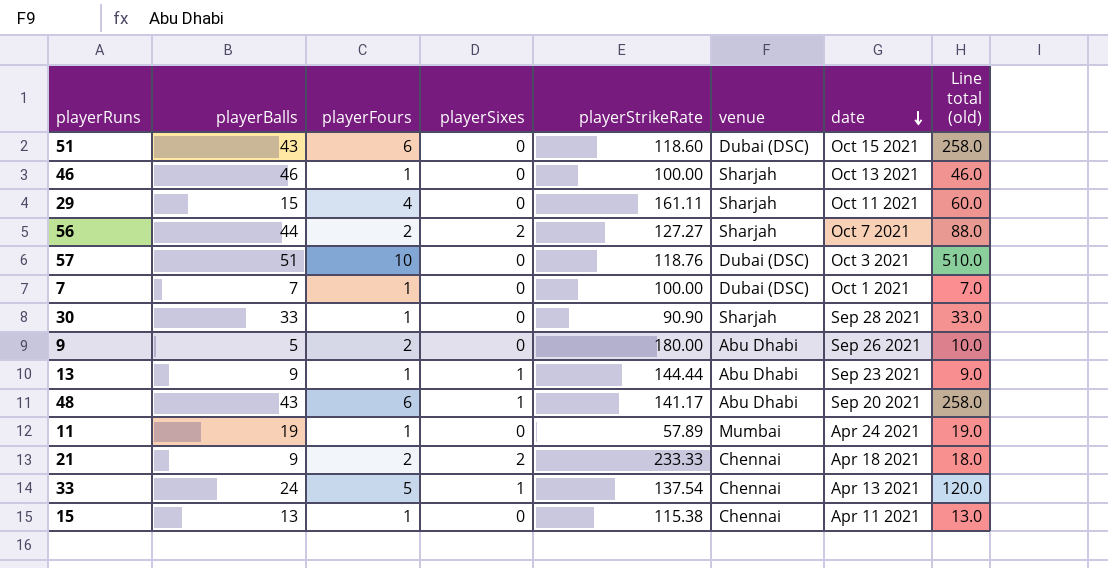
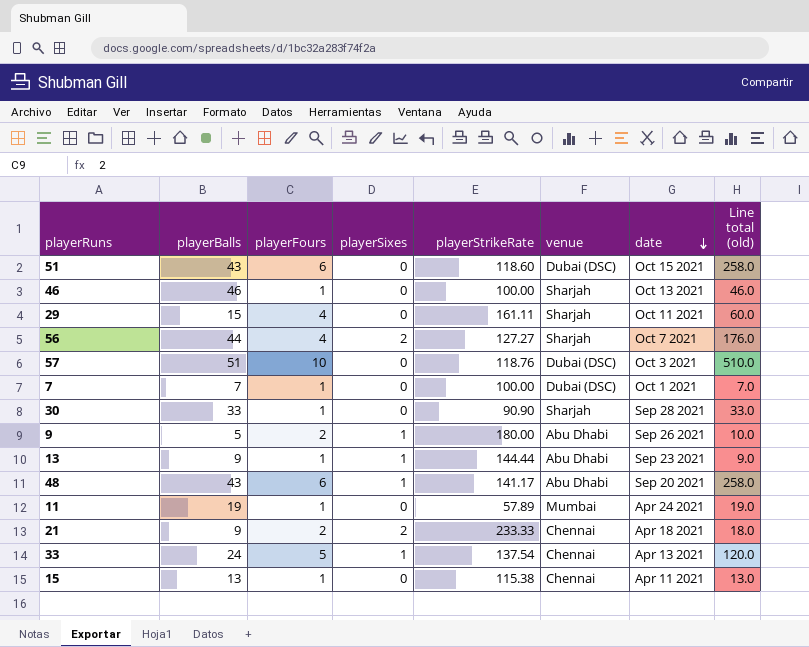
56 | playerFours: 2 -> 4
56 | Line total (old): 88.0 -> 176.0
9 | playerSixes: 0 -> 1

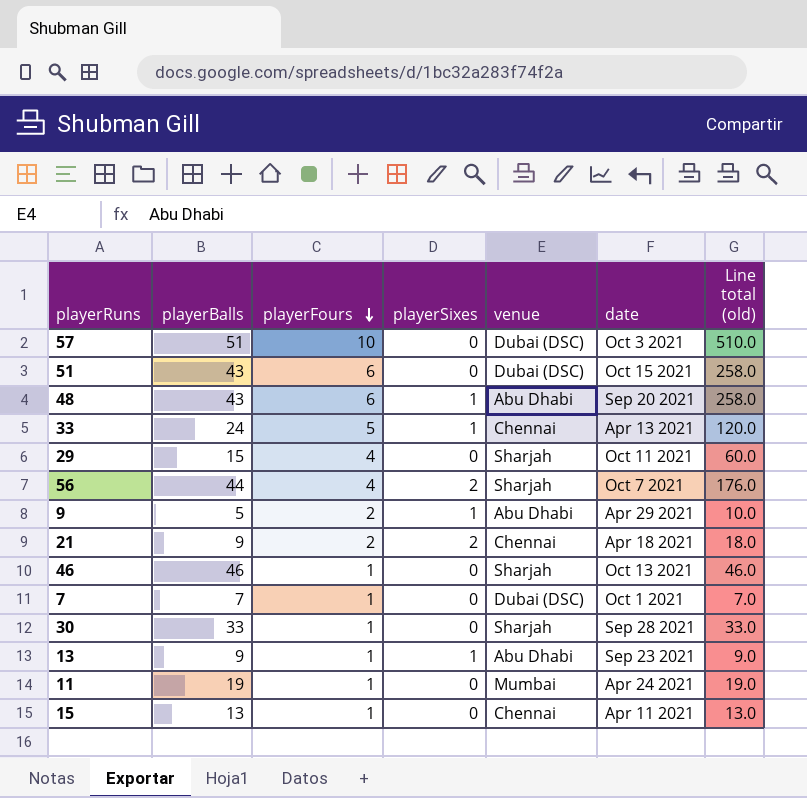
row order: date descending -> playerFours descending
column playerStrikeRate | position: 5 -> none
9 | date: Sep 26 2021 -> Apr 29 2021

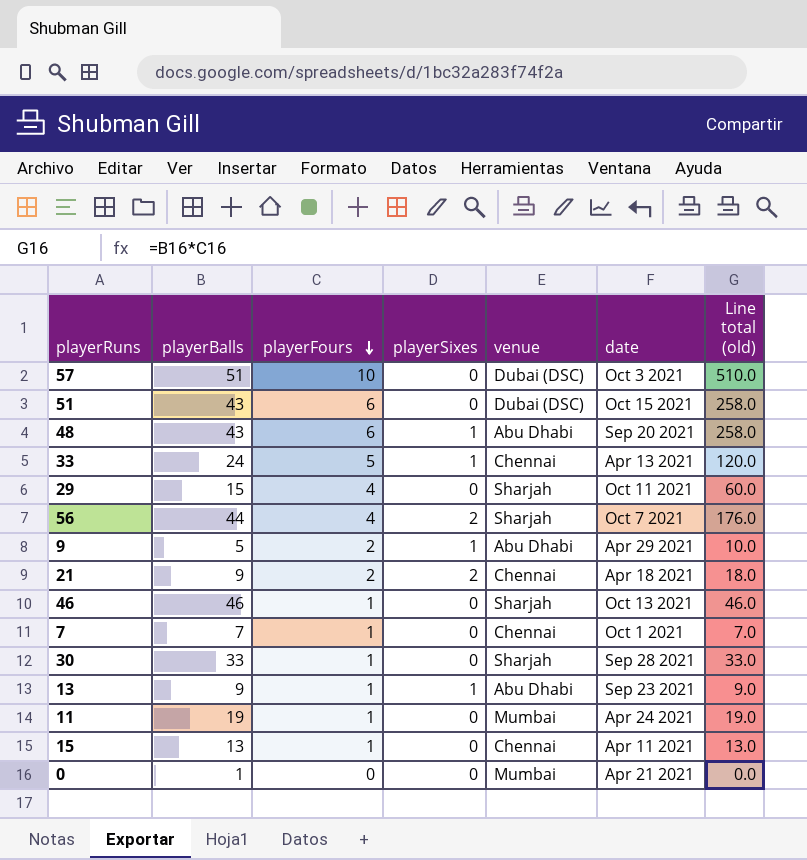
7 | venue: Dubai (DSC) -> Chennai
row 0: none -> 1 | 0 | 0 | Mumbai | Apr 21 2021 | 0.0

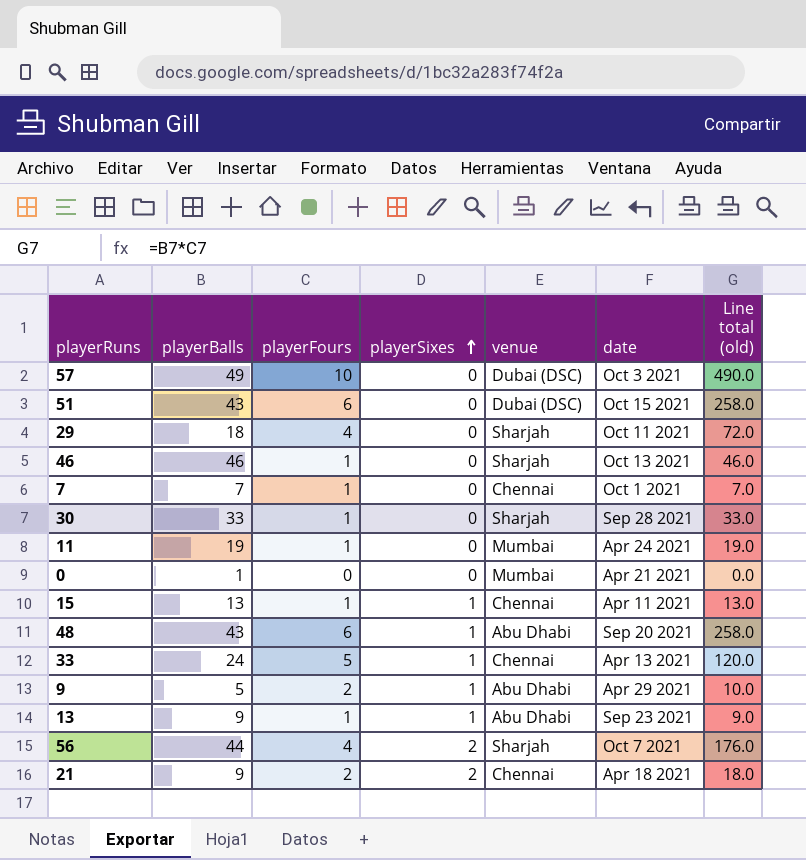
row order: playerFours descending -> playerSixes ascending
57 | playerBalls: 51 -> 49
57 | Line total (old): 510.0 -> 490.0
29 | playerBalls: 15 -> 18
29 | Line total (old): 60.0 -> 72.0
15 | playerSixes: 0 -> 1

